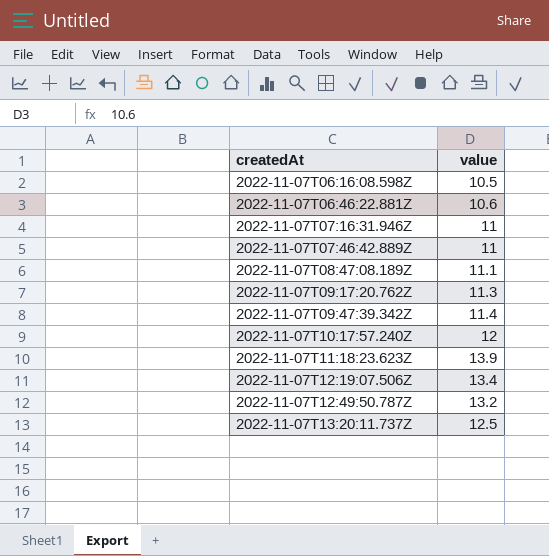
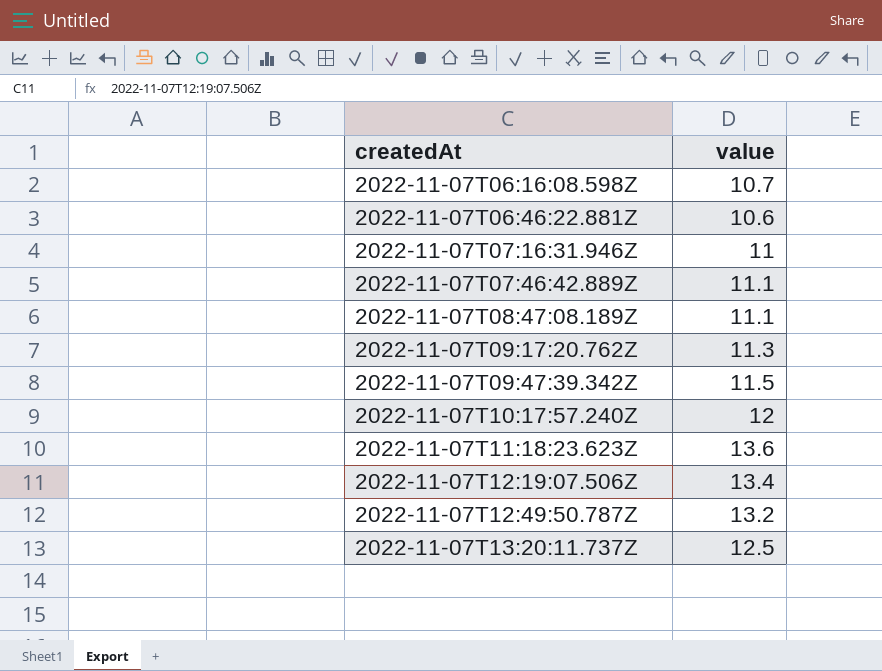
2022-11-07T06:16:08.598Z | value: 10.5 -> 10.7
2022-11-07T07:46:42.889Z | value: 11 -> 11.1
2022-11-07T09:47:39.342Z | value: 11.4 -> 11.5
2022-11-07T11:18:23.623Z | value: 13.9 -> 13.6

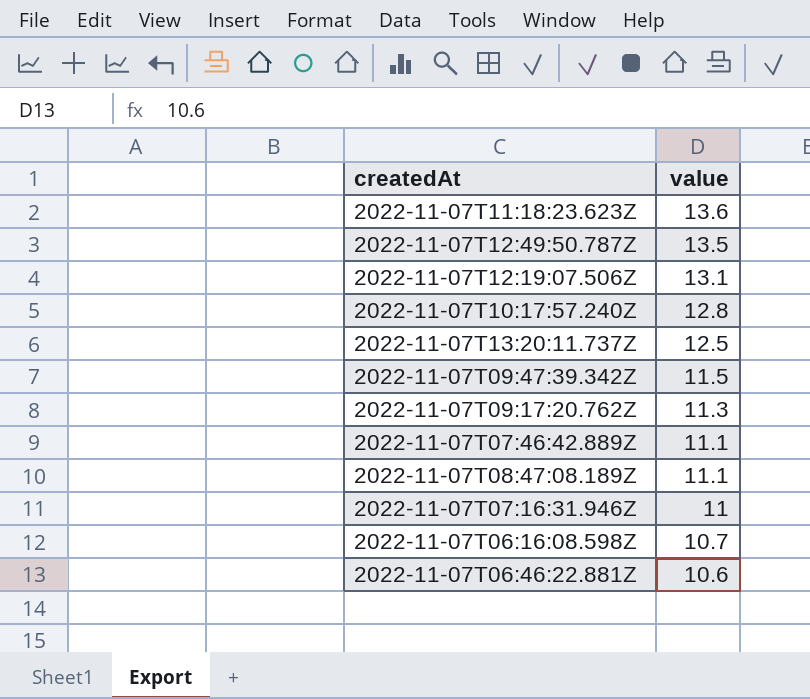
row order: createdAt ascending -> value descending
2022-11-07T12:49:50.787Z | value: 13.2 -> 13.5
2022-11-07T12:19:07.506Z | value: 13.4 -> 13.1
2022-11-07T10:17:57.240Z | value: 12 -> 12.8

